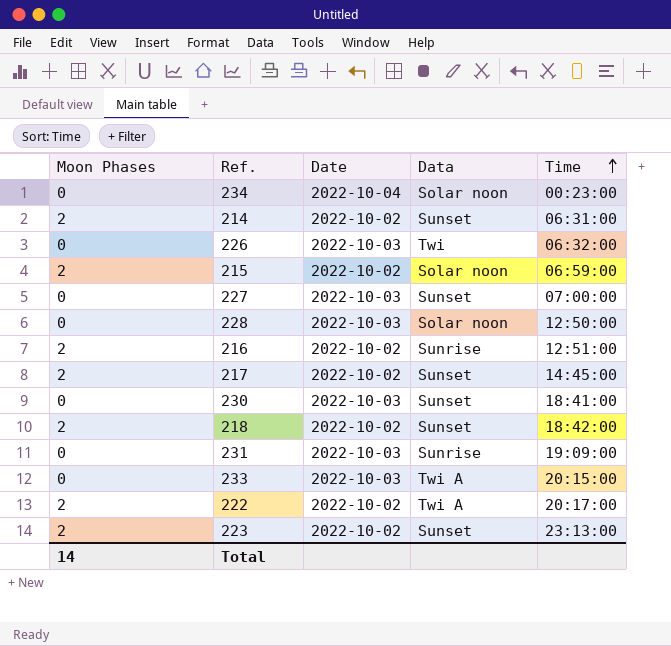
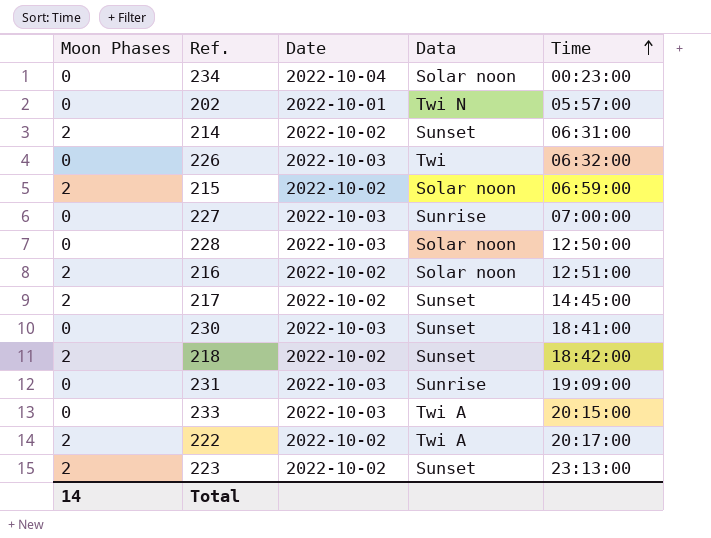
row 202: none -> 0 | 2022-10-01 | Twi N | 05:57:00
227 | Data: Sunset -> Sunrise
216 | Data: Sunrise -> Solar noon

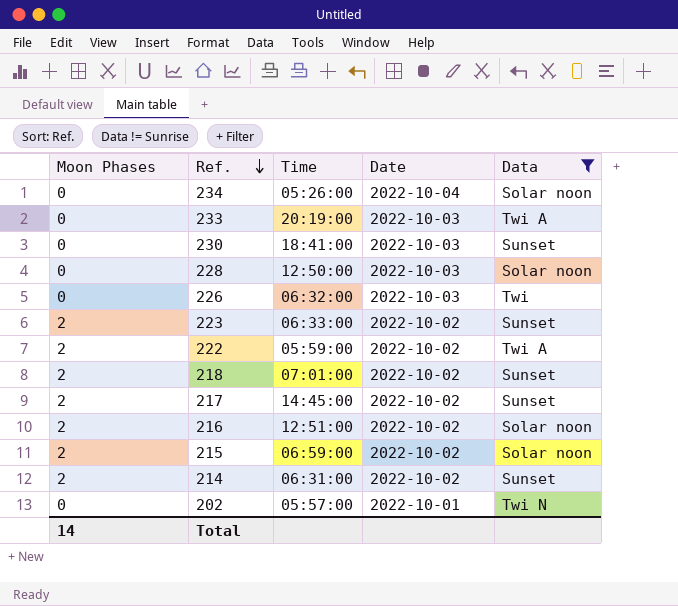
filter: none -> Data != Sunrise
row order: Time ascending -> Ref. descending
column Time | position: 5 -> 3
234 | Time: 00:23:00 -> 05:26:00
233 | Time: 20:15:00 -> 20:19:00
223 | Time: 23:13:00 -> 06:33:00
222 | Time: 20:17:00 -> 05:59:00
218 | Time: 18:42:00 -> 07:01:00

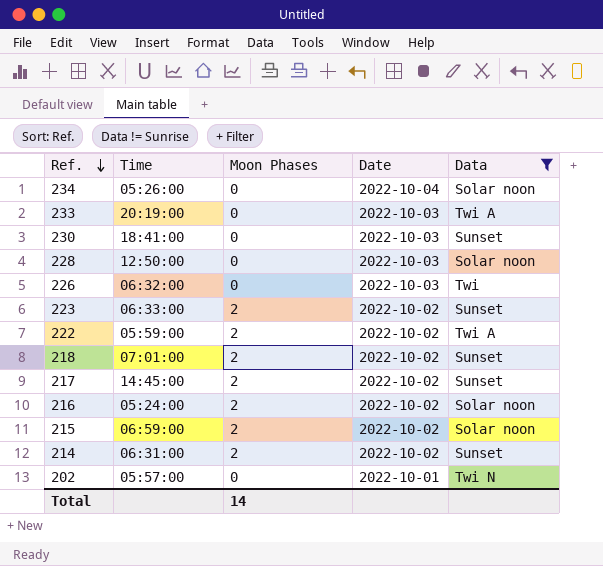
column Moon Phases | position: 1 -> 3
216 | Time: 12:51:00 -> 05:24:00

